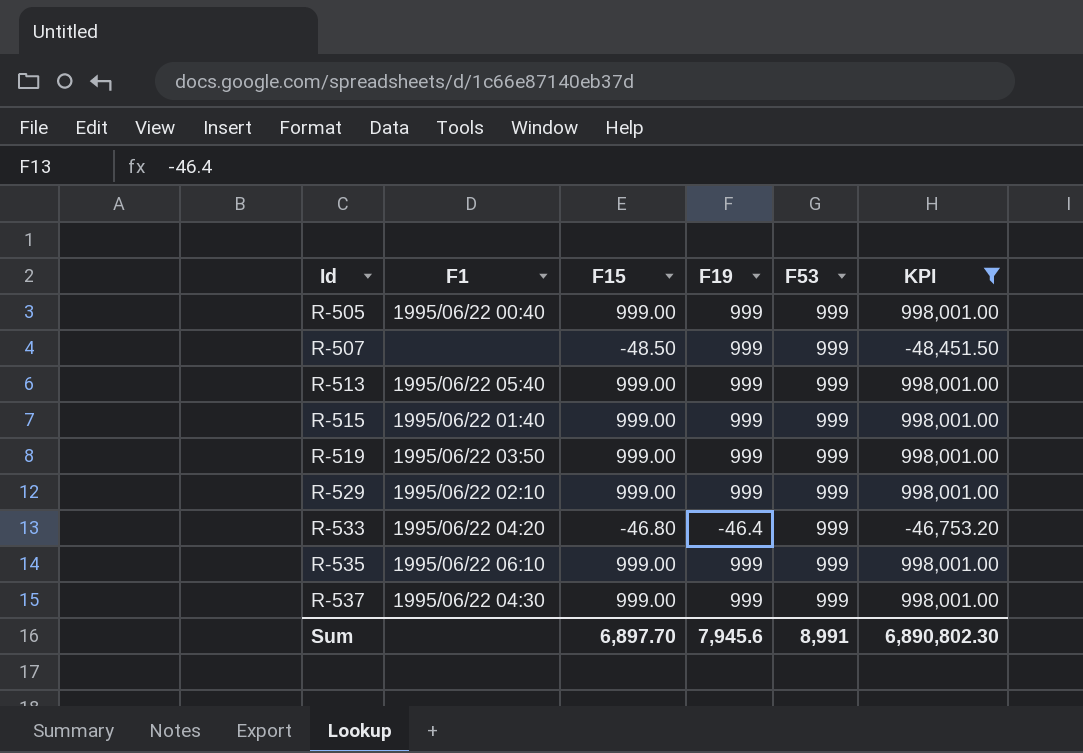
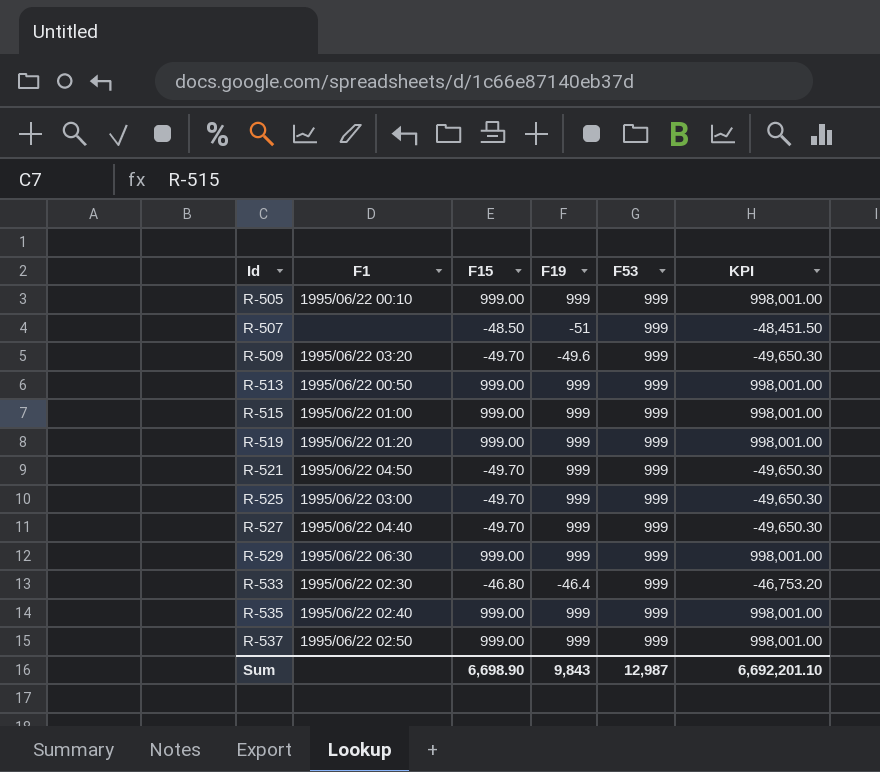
filter: KPI != -49,650.30 -> none
R-505 | F1: 1995/06/22 00:40 -> 1995/06/22 00:10
R-507 | F19: 999 -> -51
R-513 | F1: 1995/06/22 05:40 -> 1995/06/22 00:50
R-515 | F1: 1995/06/22 01:40 -> 1995/06/22 01:00
R-519 | F1: 1995/06/22 03:50 -> 1995/06/22 01:20
R-529 | F1: 1995/06/22 02:10 -> 1995/06/22 06:30
R-533 | F1: 1995/06/22 04:20 -> 1995/06/22 02:30
R-535 | F1: 1995/06/22 06:10 -> 1995/06/22 02:40
R-537 | F1: 1995/06/22 04:30 -> 1995/06/22 02:50
Sum | F15: 6,897.70 -> 6,698.90
Sum | F19: 7,945.6 -> 9,843
Sum | F53: 8,991 -> 12,987
Sum | KPI: 6,890,802.30 -> 6,692,201.10

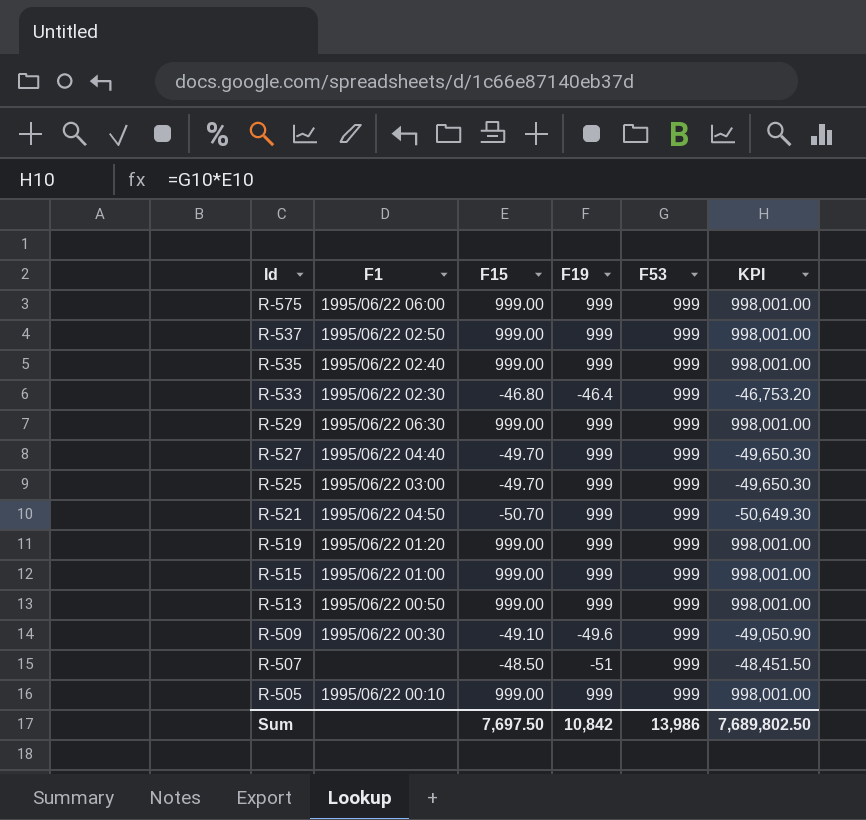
row order: Id ascending -> Id descending
row R-575: none -> 1995/06/22 06:00 | 999.00 | 999 | 999 | 998,001.00
R-521 | F15: -49.70 -> -50.70
R-521 | KPI: -49,650.30 -> -50,649.30
R-509 | F1: 1995/06/22 03:20 -> 1995/06/22 00:30
R-509 | F15: -49.70 -> -49.10
R-509 | KPI: -49,650.30 -> -49,050.90
Sum | F15: 6,698.90 -> 7,697.50
Sum | F19: 9,843 -> 10,842
Sum | F53: 12,987 -> 13,986
Sum | KPI: 6,692,201.10 -> 7,689,802.50

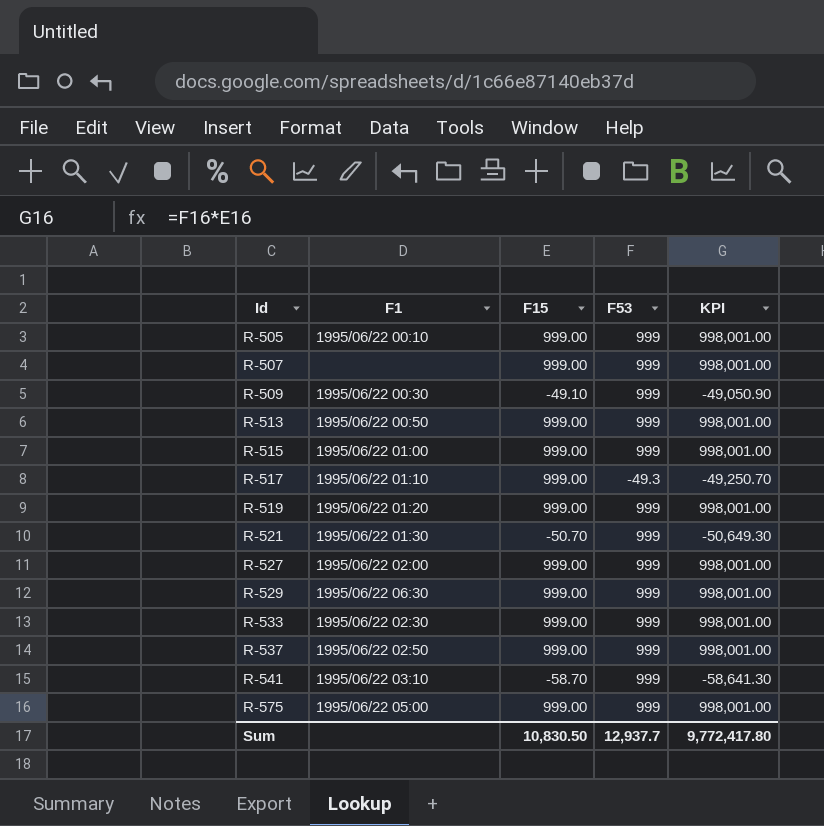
row order: Id descending -> Id ascending
column F19 | position: 4 -> none
row R-535: 1995/06/22 02:40 | 999.00 | 999 | 999 | 998,001.00 -> none
row R-525: 1995/06/22 03:00 | -49.70 | 999 | 999 | -49,650.30 -> none
R-507 | F15: -48.50 -> 999.00
R-507 | KPI: -48,451.50 -> 998,001.00
row R-517: none -> 1995/06/22 01:10 | 999.00 | -49.3 | -49,250.70
R-521 | F1: 1995/06/22 04:50 -> 1995/06/22 01:30
R-527 | F1: 1995/06/22 04:40 -> 1995/06/22 02:00
R-527 | F15: -49.70 -> 999.00
R-527 | KPI: -49,650.30 -> 998,001.00
R-533 | F15: -46.80 -> 999.00
R-533 | KPI: -46,753.20 -> 998,001.00
row R-541: none -> 1995/06/22 03:10 | -58.70 | 999 | -58,641.30
R-575 | F1: 1995/06/22 06:00 -> 1995/06/22 05:00
Sum | F15: 7,697.50 -> 10,830.50
Sum | F53: 13,986 -> 12,937.7
Sum | KPI: 7,689,802.50 -> 9,772,417.80

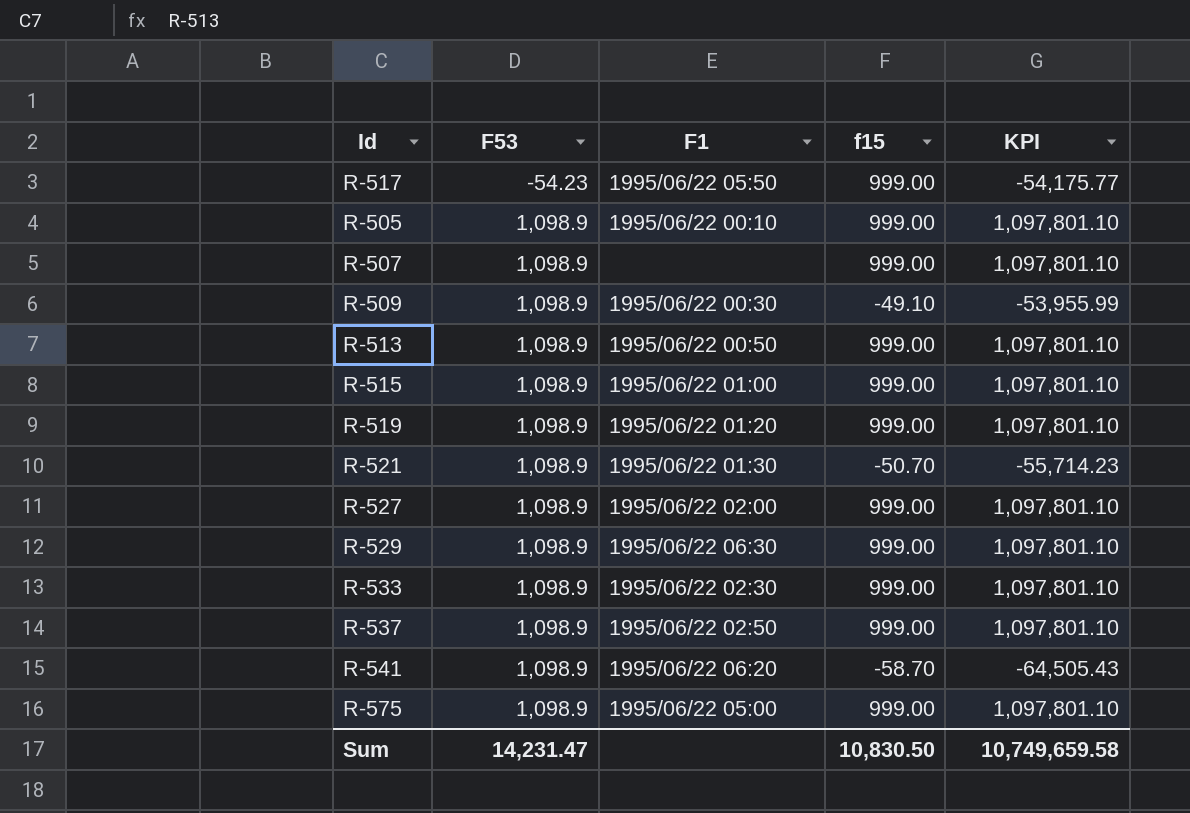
row order: Id ascending -> F53 ascending
column F53 | position: 4 -> 2
column name: F15 -> f15
R-517 | F53: -49.3 -> -54.23
R-517 | F1: 1995/06/22 01:10 -> 1995/06/22 05:50
R-517 | KPI: -49,250.70 -> -54,175.77
R-505 | F53: 999 -> 1,098.9
R-505 | KPI: 998,001.00 -> 1,097,801.10
R-507 | F53: 999 -> 1,098.9
R-507 | KPI: 998,001.00 -> 1,097,801.10
R-509 | F53: 999 -> 1,098.9
R-509 | KPI: -49,050.90 -> -53,955.99
R-513 | F53: 999 -> 1,098.9
R-513 | KPI: 998,001.00 -> 1,097,801.10
R-515 | F53: 999 -> 1,098.9
R-515 | KPI: 998,001.00 -> 1,097,801.10
R-519 | F53: 999 -> 1,098.9
R-519 | KPI: 998,001.00 -> 1,097,801.10
R-521 | F53: 999 -> 1,098.9
R-521 | KPI: -50,649.30 -> -55,714.23
R-527 | F53: 999 -> 1,098.9
R-527 | KPI: 998,001.00 -> 1,097,801.10
R-529 | F53: 999 -> 1,098.9
R-529 | KPI: 998,001.00 -> 1,097,801.10
R-533 | F53: 999 -> 1,098.9
R-533 | KPI: 998,001.00 -> 1,097,801.10
R-537 | F53: 999 -> 1,098.9
R-537 | KPI: 998,001.00 -> 1,097,801.10
R-541 | F53: 999 -> 1,098.9
R-541 | F1: 1995/06/22 03:10 -> 1995/06/22 06:20
R-541 | KPI: -58,641.30 -> -64,505.43
R-575 | F53: 999 -> 1,098.9
R-575 | KPI: 998,001.00 -> 1,097,801.10
Sum | F53: 12,937.7 -> 14,231.47
Sum | KPI: 9,772,417.80 -> 10,749,659.58

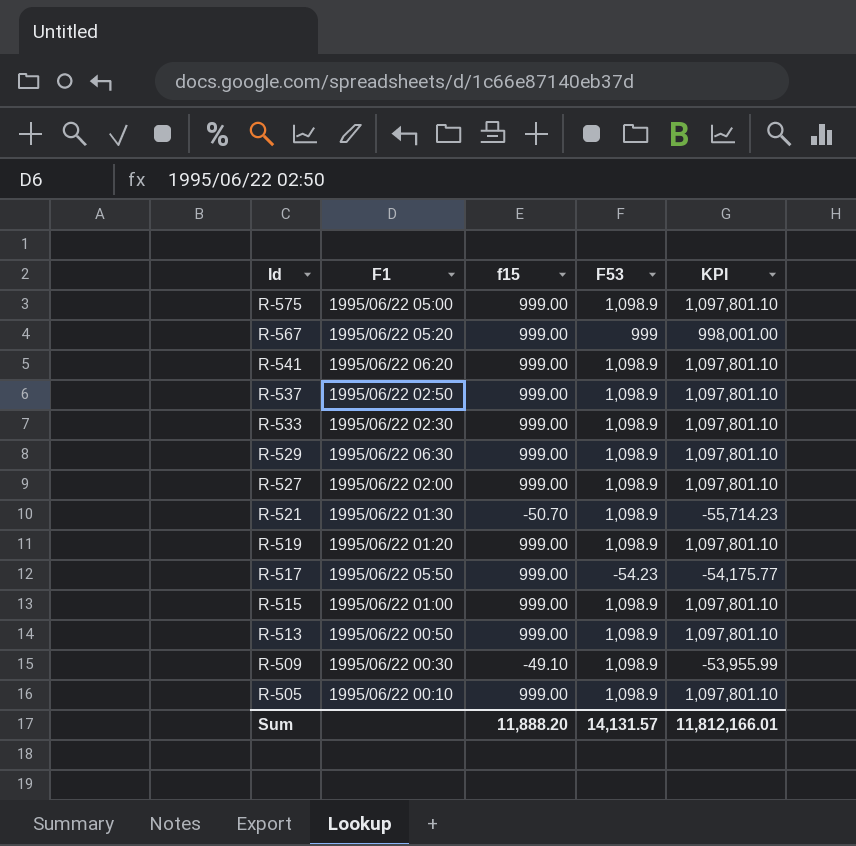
row order: F53 ascending -> Id descending
column F53 | position: 2 -> 4
row R-507: 1,098.9 | none | 999.00 | 1,097,801.10 -> none
row R-567: none -> 1995/06/22 05:20 | 999.00 | 999 | 998,001.00
R-541 | f15: -58.70 -> 999.00
R-541 | KPI: -64,505.43 -> 1,097,801.10
Sum | f15: 10,830.50 -> 11,888.20
Sum | F53: 14,231.47 -> 14,131.57
Sum | KPI: 10,749,659.58 -> 11,812,166.01

